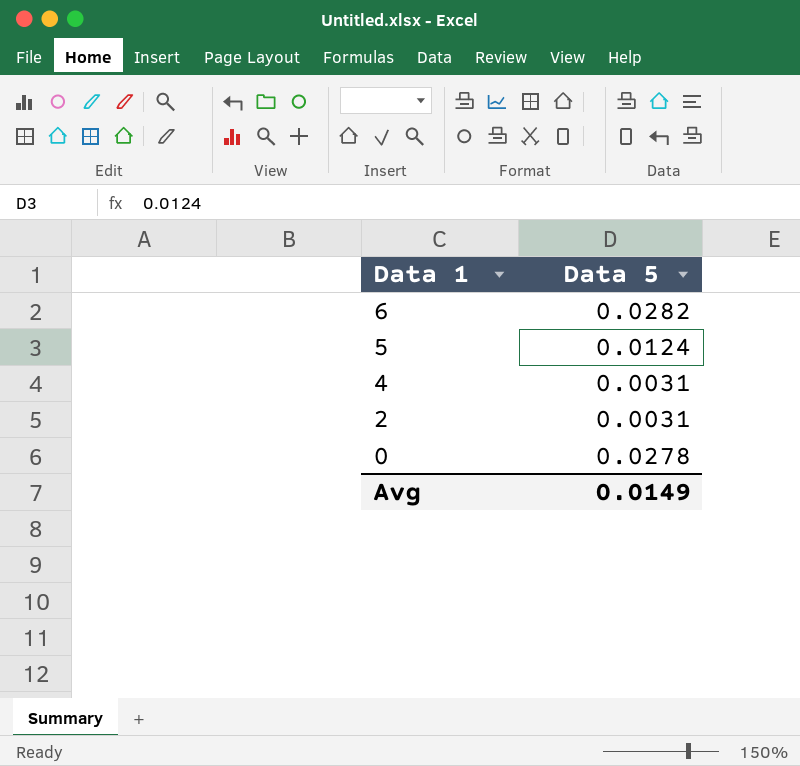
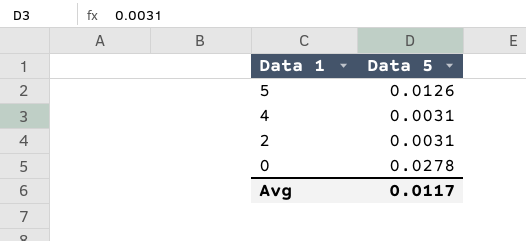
row 6: 0.0282 -> none
5 | Data 5: 0.0124 -> 0.0126
Avg | Data 5: 0.0149 -> 0.0117

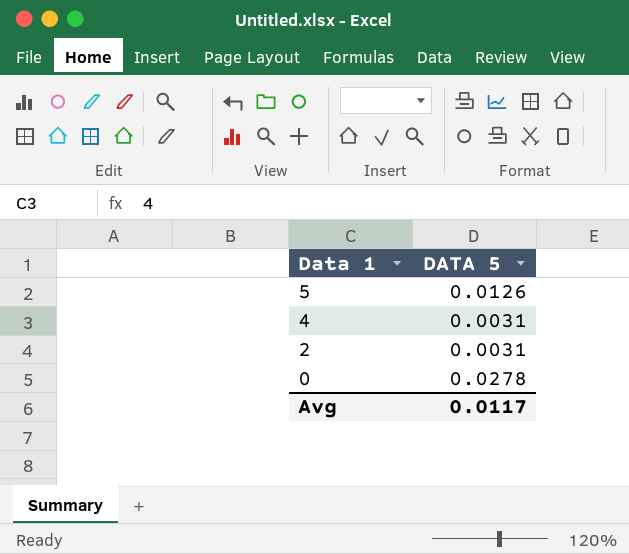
column name: Data 5 -> DATA 5

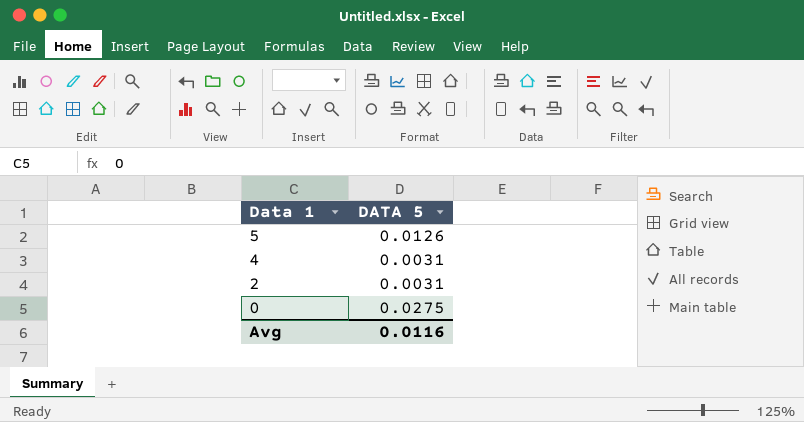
0 | DATA 5: 0.0278 -> 0.0275
Avg | DATA 5: 0.0117 -> 0.0116

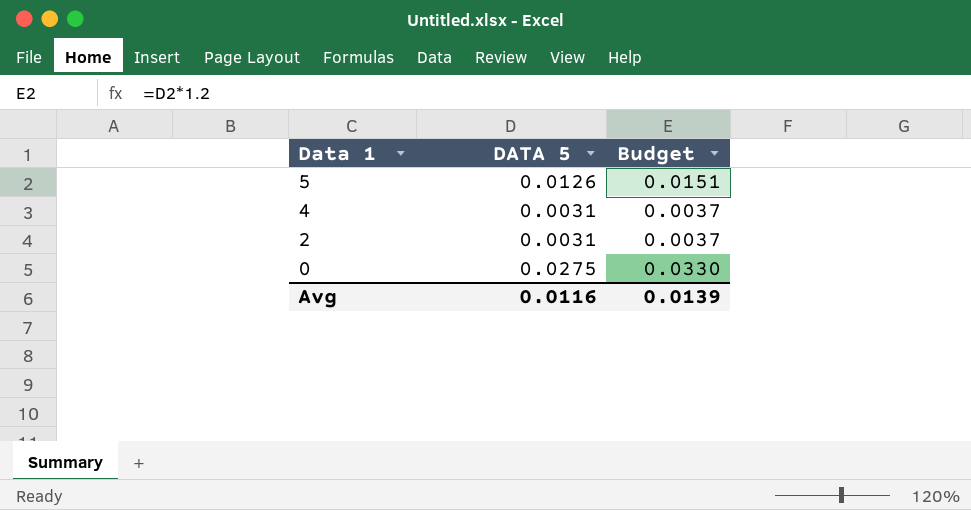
column Budget | formula: none -> [DATA 5] * 1.2

